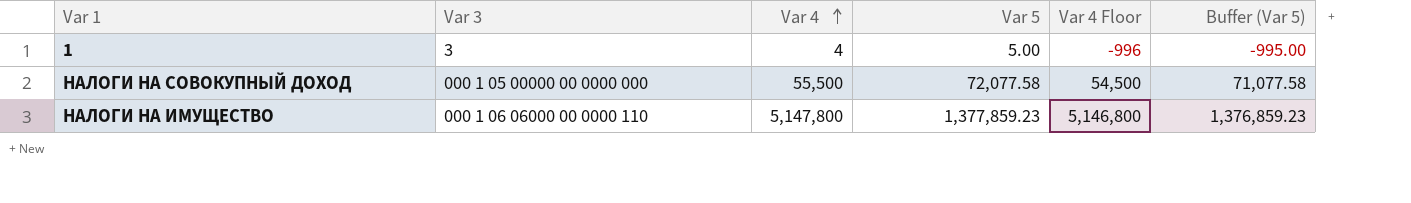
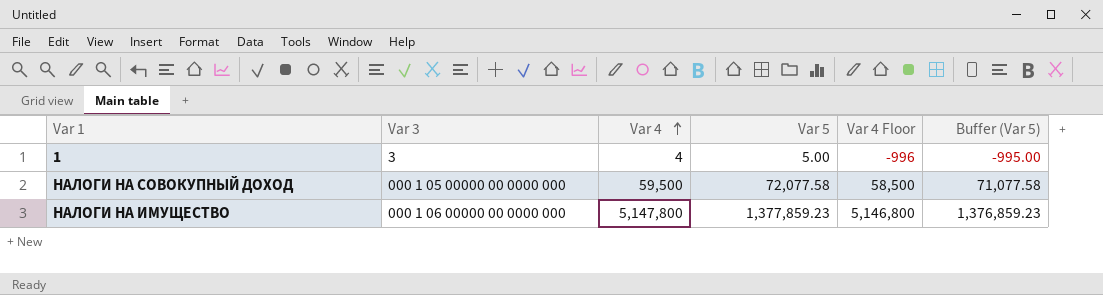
НАЛОГИ НА СОВОКУПНЫЙ ДОХОД | Var 4: 55,500 -> 59,500
НАЛОГИ НА СОВОКУПНЫЙ ДОХОД | Var 4 Floor: 54,500 -> 58,500
НАЛОГИ НА ИМУЩЕСТВО | Var 3: 000 1 06 06000 00 0000 110 -> 000 1 06 00000 00 0000 000

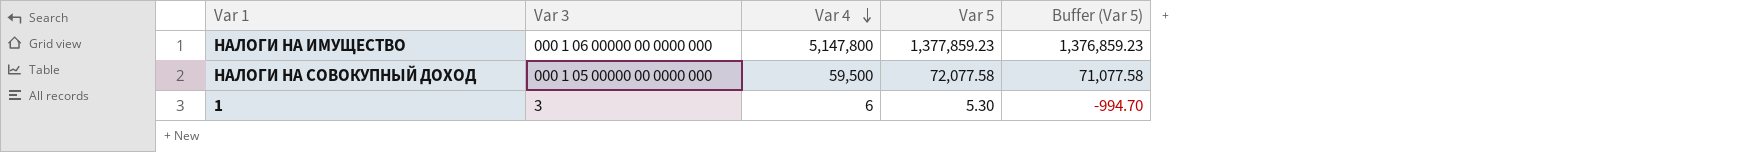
row order: Var 4 ascending -> Var 4 descending
column Var 4 Floor | formula: [Var 4] - 1000 -> none
1 | Var 4: 4 -> 6
1 | Var 5: 5.00 -> 5.30
1 | Buffer (Var 5): -995.00 -> -994.70

